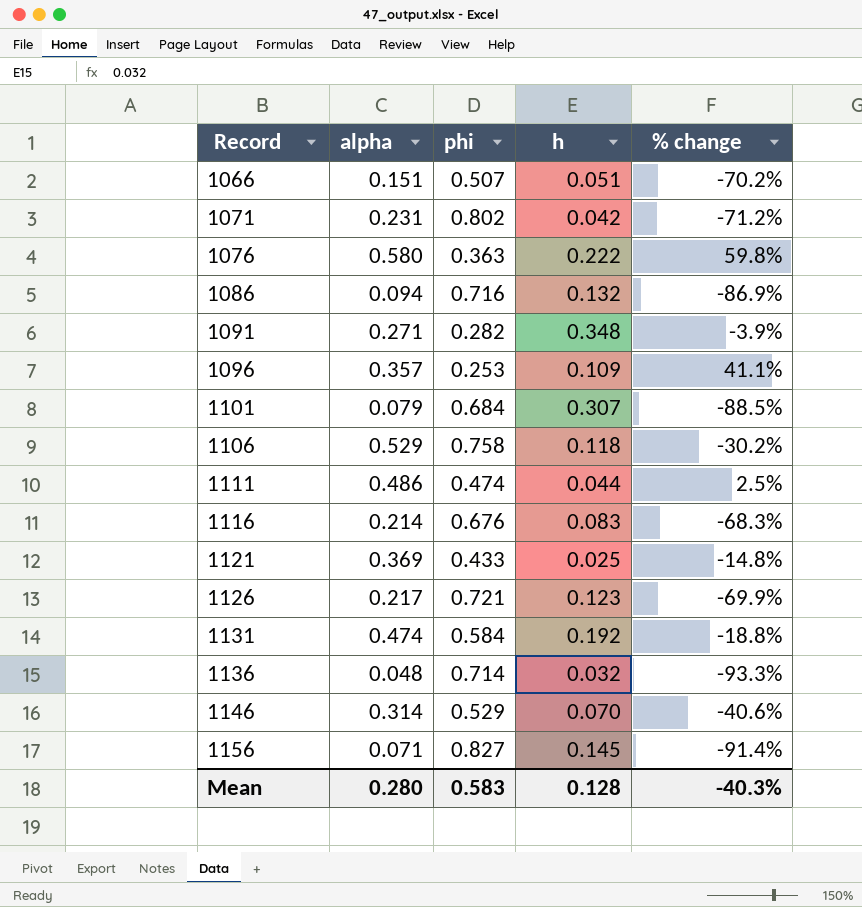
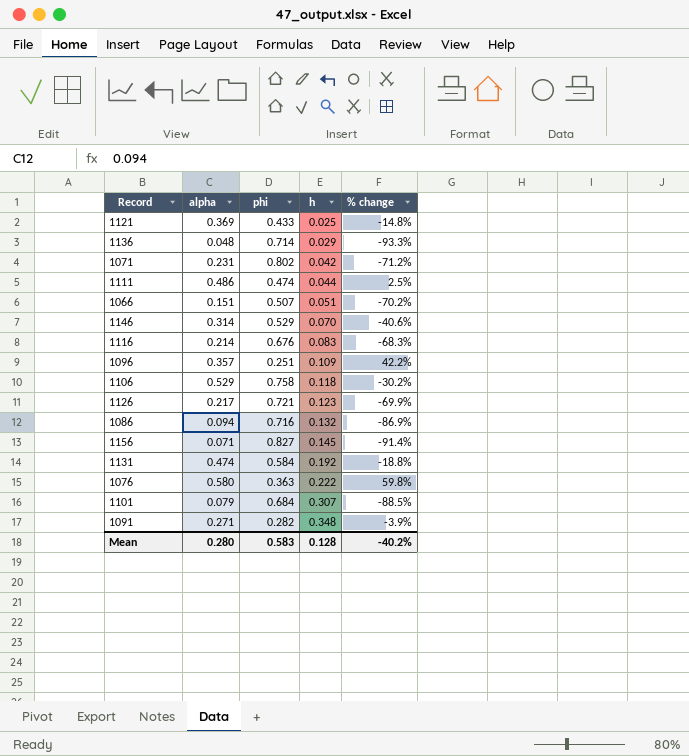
row order: Record ascending -> h ascending
1136 | h: 0.032 -> 0.029
1096 | phi: 0.253 -> 0.251
1096 | % change: 41.1% -> 42.2%
Mean | % change: -40.3% -> -40.2%

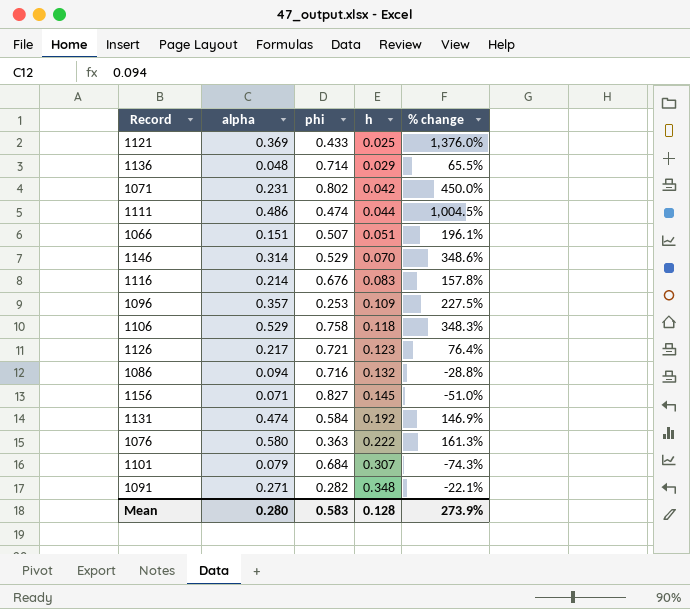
column % change | formula: ([alpha] - [phi]) / [phi] -> ([alpha] - [h]) / [h]
1096 | phi: 0.251 -> 0.253
Mean | % change: -40.2% -> 273.9%

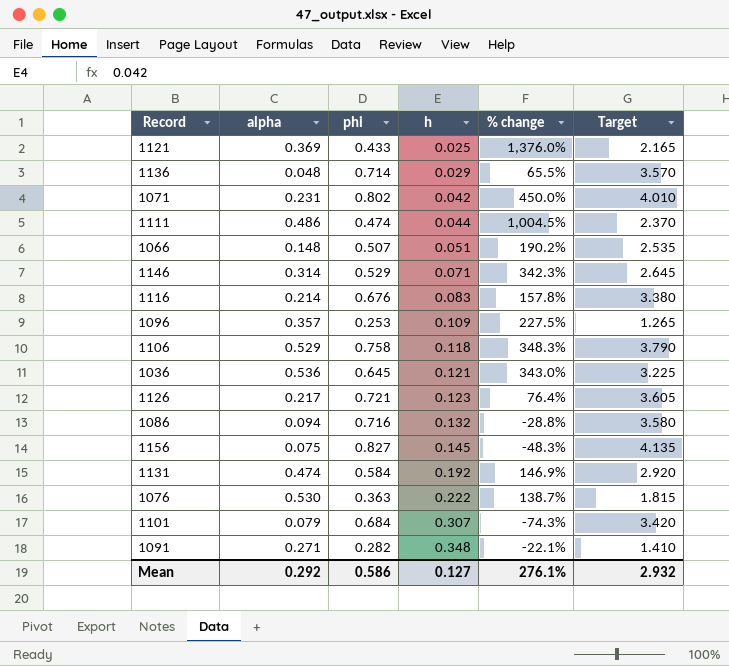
column Target | formula: none -> [phi] * 5
1066 | alpha: 0.151 -> 0.148
1066 | % change: 196.1% -> 190.2%
1146 | h: 0.070 -> 0.071
1146 | % change: 348.6% -> 342.3%
row 1036: none -> 0.536 | 0.645 | 0.121 | 343.0% | 3.225
1156 | alpha: 0.071 -> 0.075
1156 | % change: -51.0% -> -48.3%
1076 | alpha: 0.580 -> 0.530
1076 | % change: 161.3% -> 138.7%
Mean | alpha: 0.280 -> 0.292
Mean | phi: 0.583 -> 0.586
Mean | h: 0.128 -> 0.127
Mean | % change: 273.9% -> 276.1%

